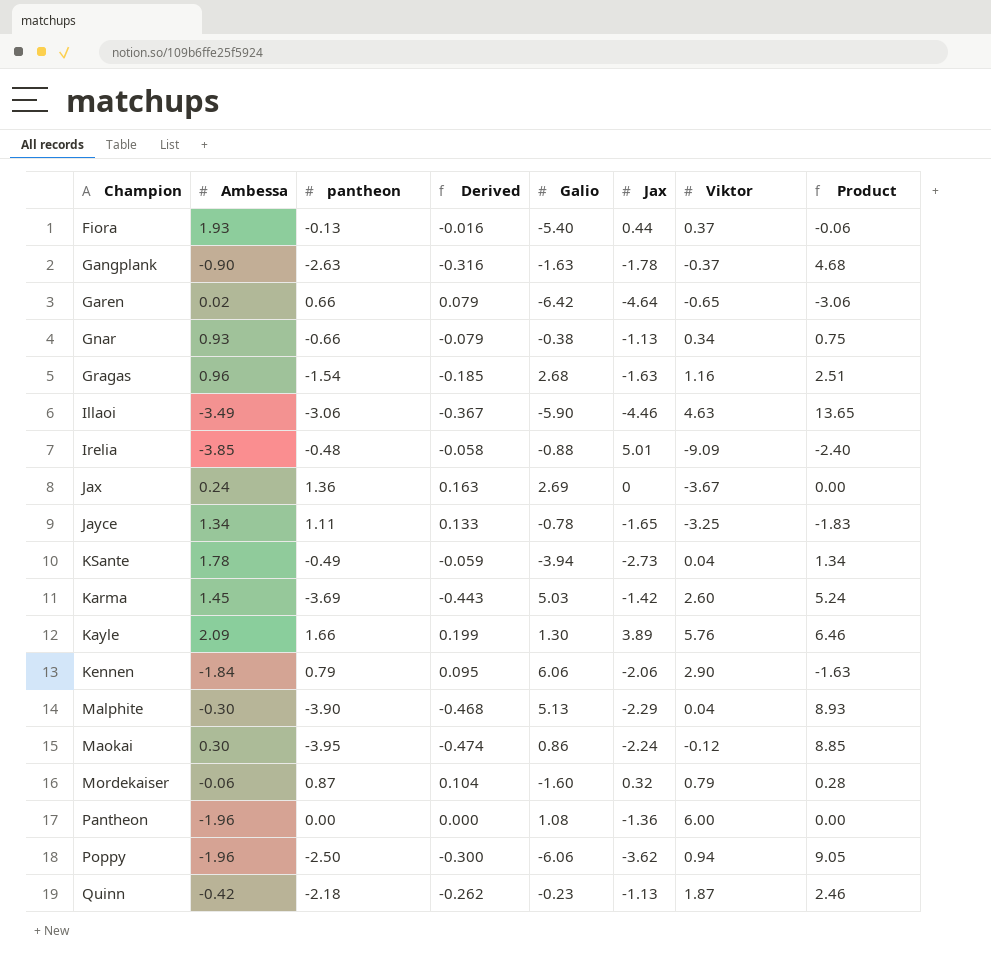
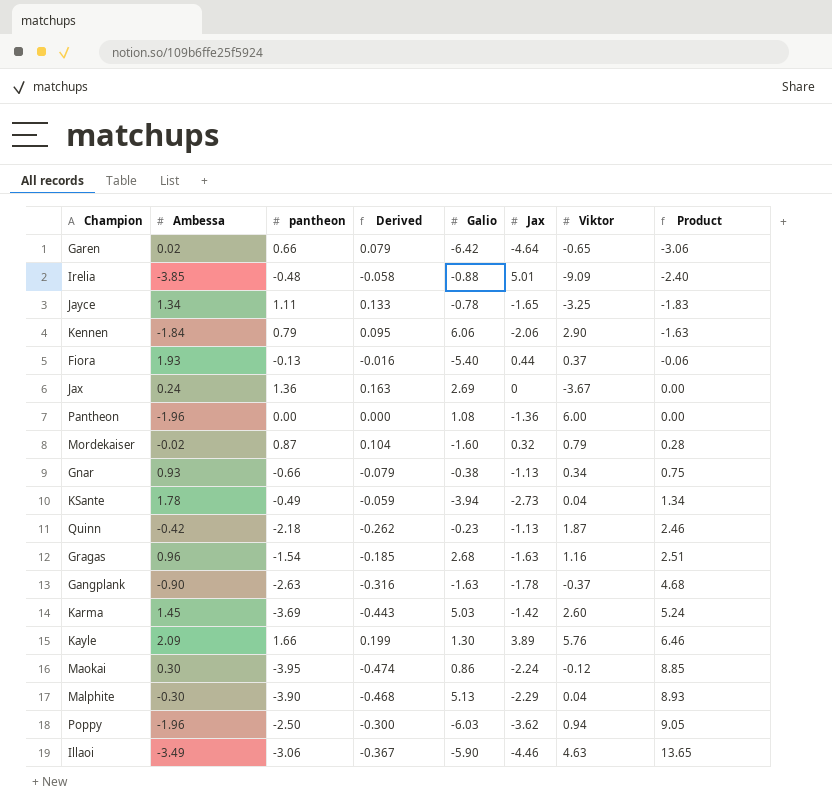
row order: none -> Product ascending
Mordekaiser | Ambessa: -0.06 -> -0.02
Poppy | Galio: -6.06 -> -6.03

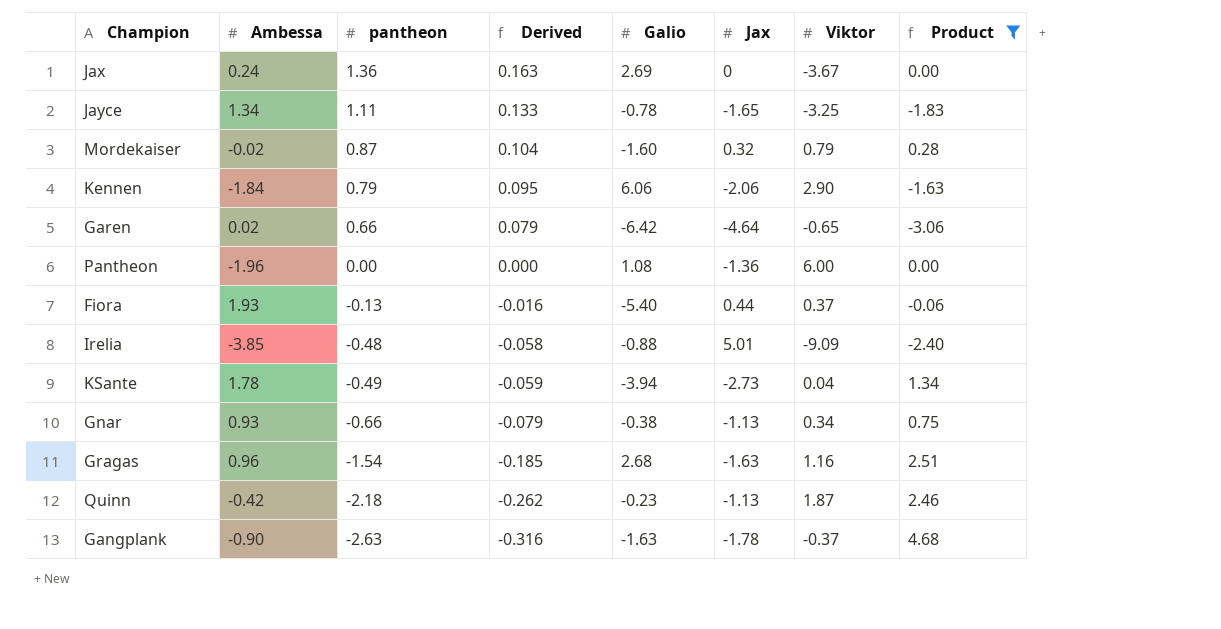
filter: none -> Product <= 4.68
row order: Product ascending -> pantheon descending

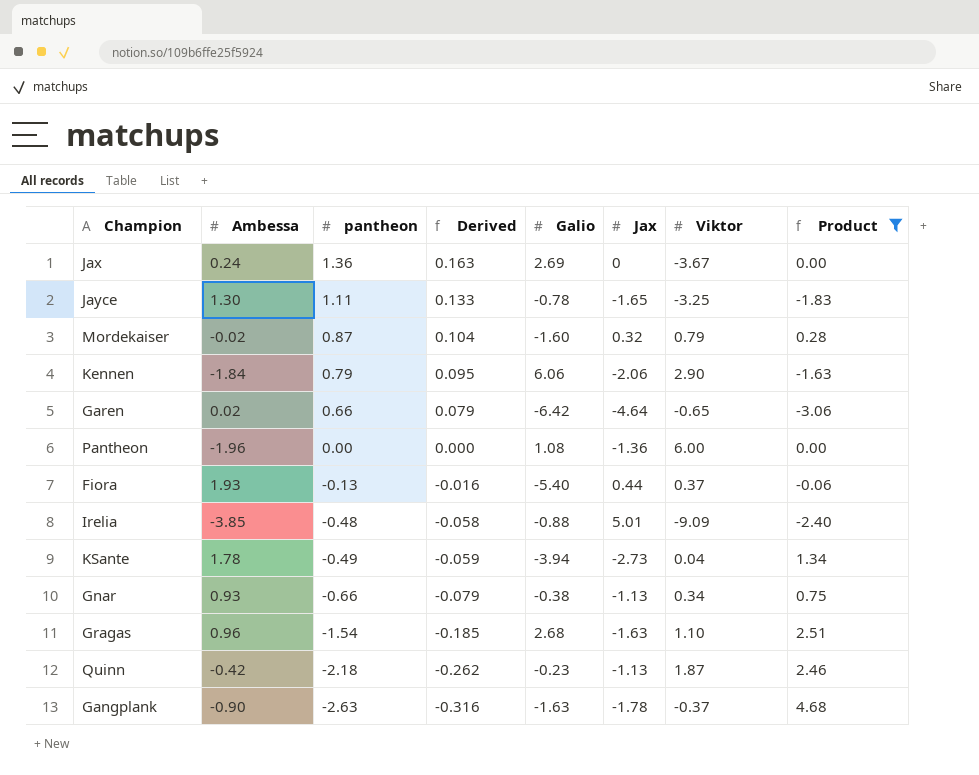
Jayce | Ambessa: 1.34 -> 1.30
Gragas | Viktor: 1.16 -> 1.10

